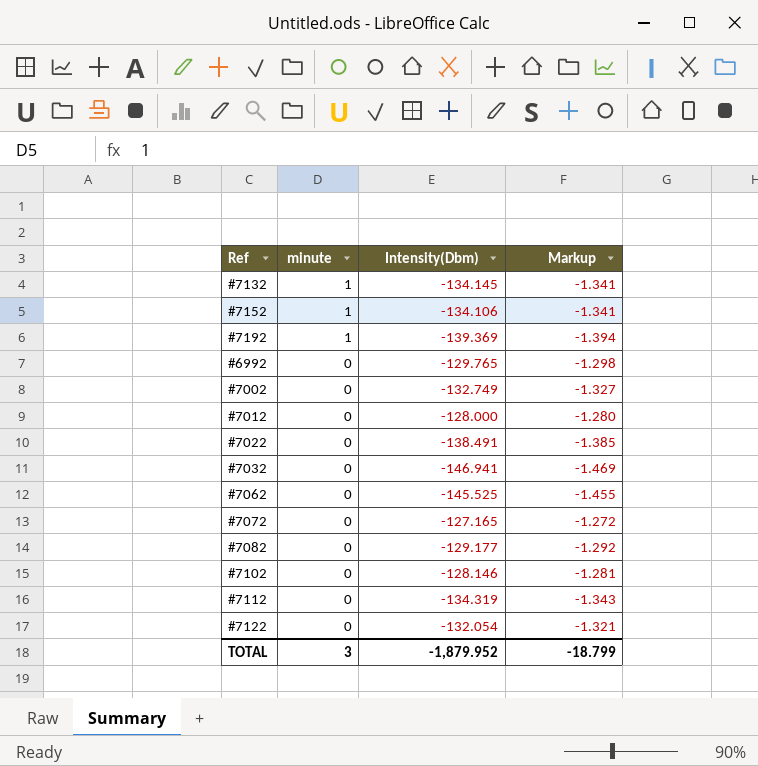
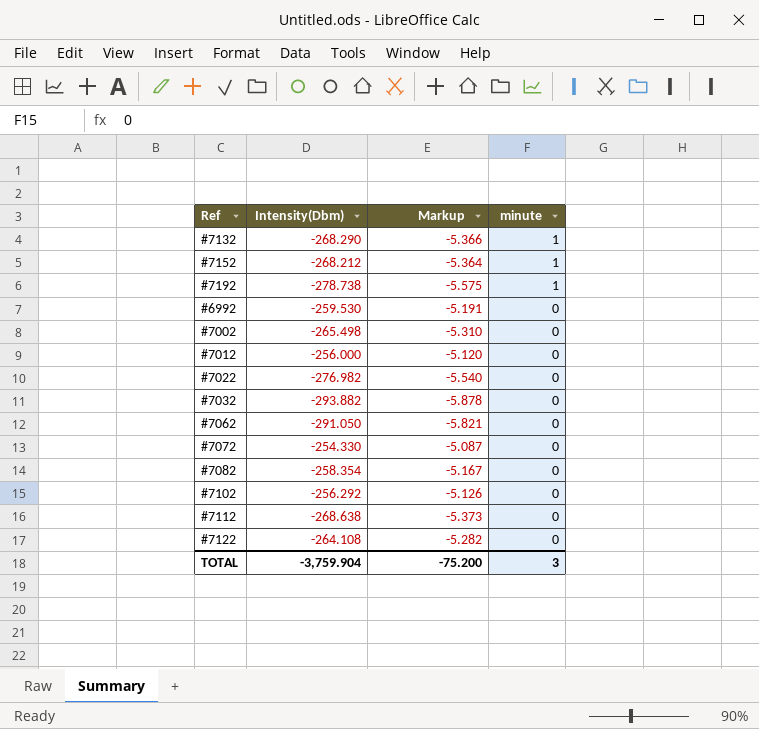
column Markup | formula: [Intensity(Dbm)] * 0.01 -> [Intensity(Dbm)] * 0.02
column minute | position: 2 -> 4
#7132 | Intensity(Dbm): -134.145 -> -268.290
#7152 | Intensity(Dbm): -134.106 -> -268.212
#7192 | Intensity(Dbm): -139.369 -> -278.738
#6992 | Intensity(Dbm): -129.765 -> -259.530
#7002 | Intensity(Dbm): -132.749 -> -265.498
#7012 | Intensity(Dbm): -128.000 -> -256.000
#7022 | Intensity(Dbm): -138.491 -> -276.982
#7032 | Intensity(Dbm): -146.941 -> -293.882
#7062 | Intensity(Dbm): -145.525 -> -291.050
#7072 | Intensity(Dbm): -127.165 -> -254.330
#7082 | Intensity(Dbm): -129.177 -> -258.354
#7102 | Intensity(Dbm): -128.146 -> -256.292
#7112 | Intensity(Dbm): -134.319 -> -268.638
#7122 | Intensity(Dbm): -132.054 -> -264.108
TOTAL | Intensity(Dbm): -1,879.952 -> -3,759.904
TOTAL | Markup: -18.799 -> -75.200

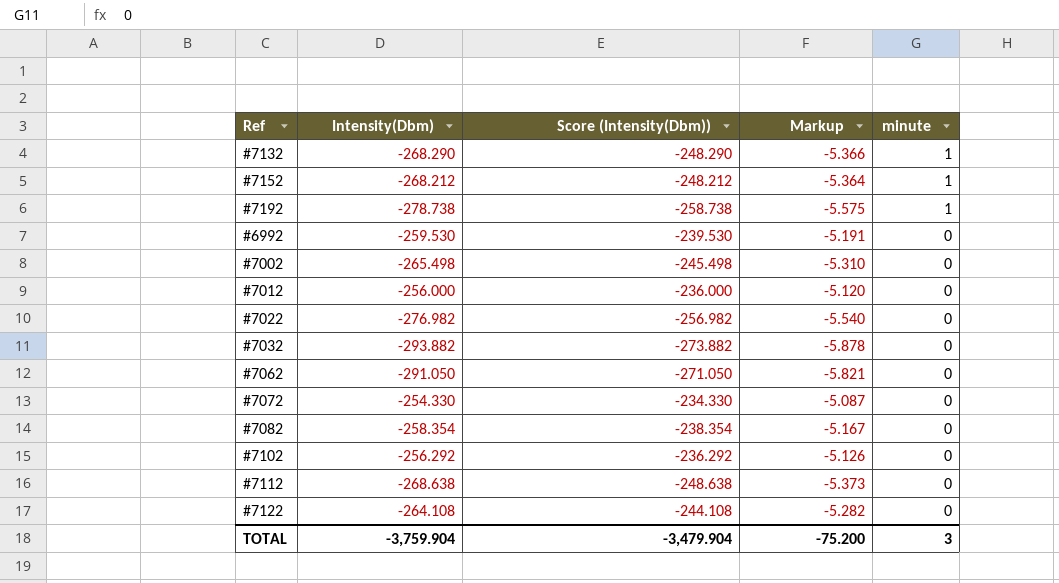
column Score (Intensity(Dbm)) | formula: none -> [Intensity(Dbm)] + 20

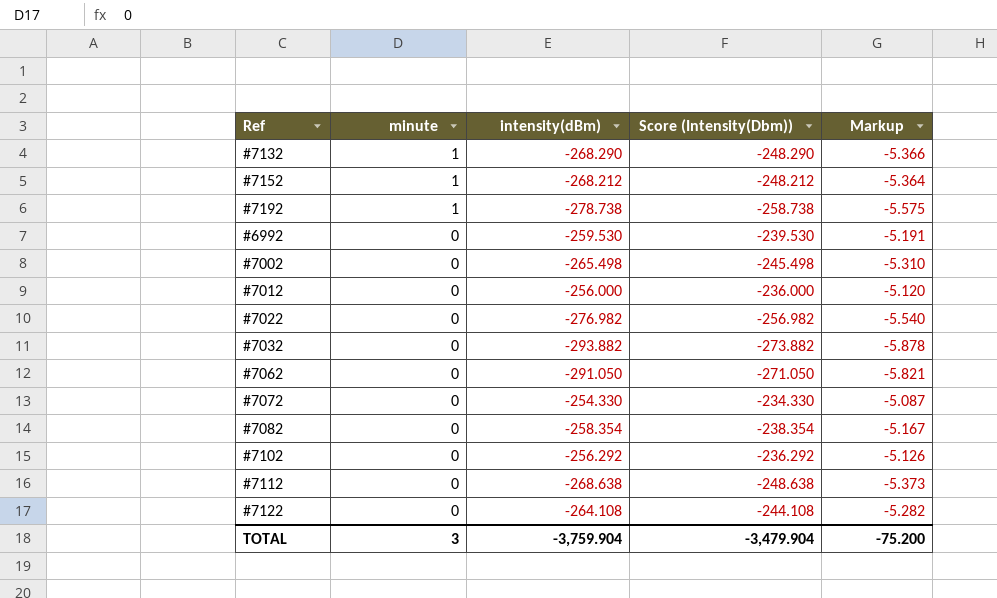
column minute | position: 5 -> 2
column name: Intensity(Dbm) -> intensity(dBm)

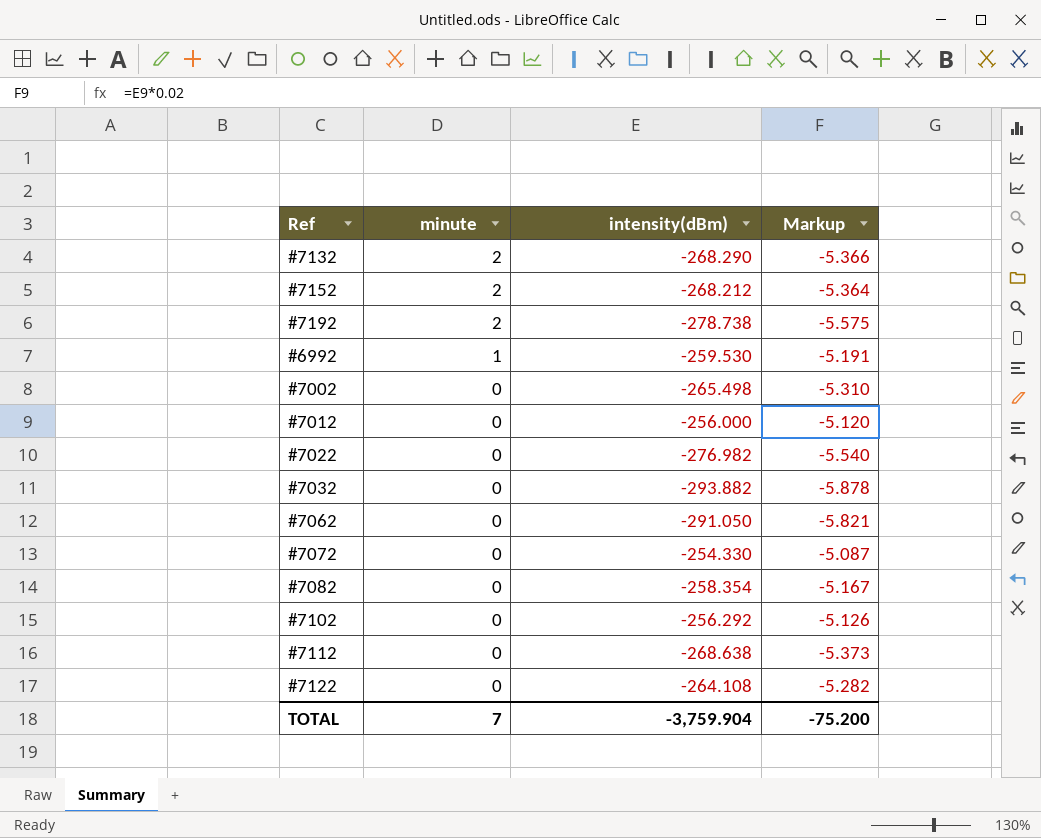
column Score (Intensity(Dbm)) | formula: [intensity(dBm)] + 20 -> none
#7132 | minute: 1 -> 2
#7152 | minute: 1 -> 2
#7192 | minute: 1 -> 2
#6992 | minute: 0 -> 1
TOTAL | minute: 3 -> 7

